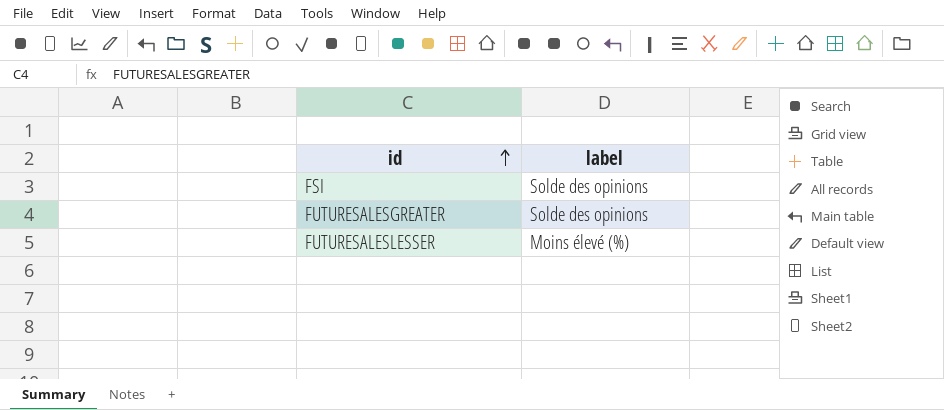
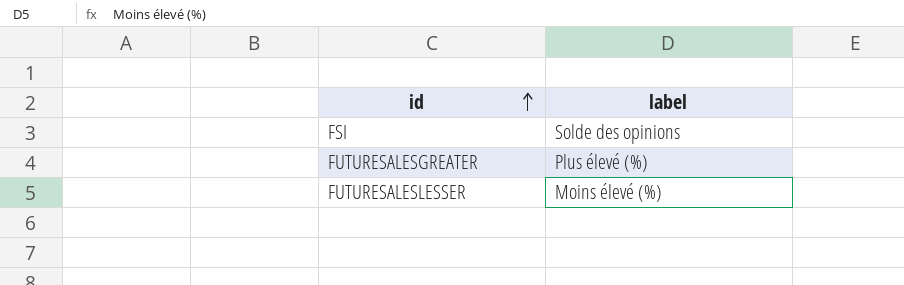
FUTURESALESGREATER | label: Solde des opinions -> Plus élevé (%)

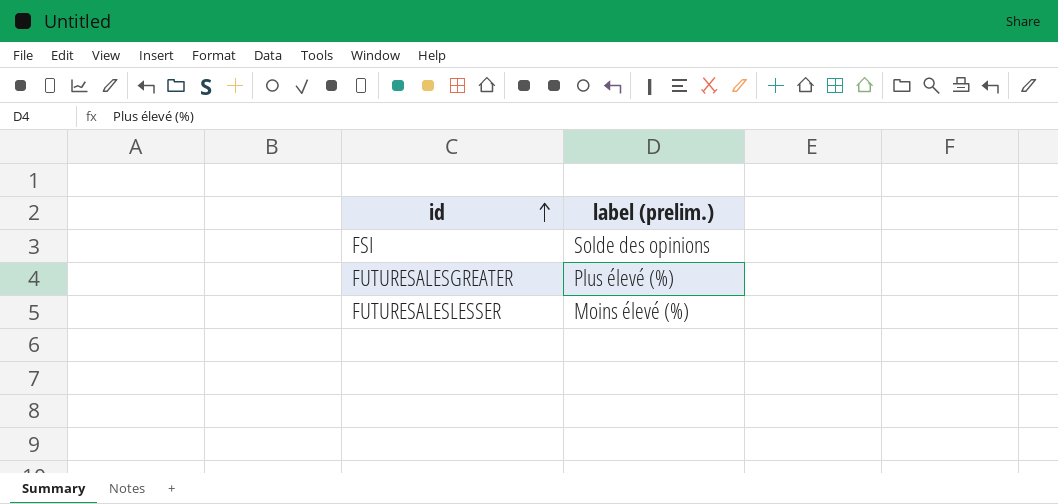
column name: label -> label (prelim.)

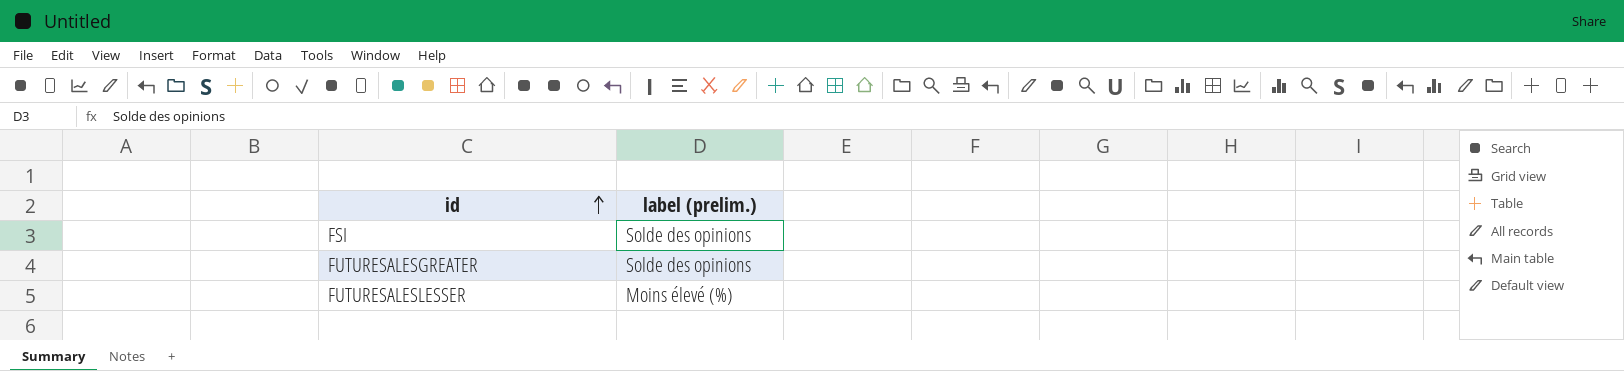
FUTURESALESGREATER | label (prelim.): Plus élevé (%) -> Solde des opinions

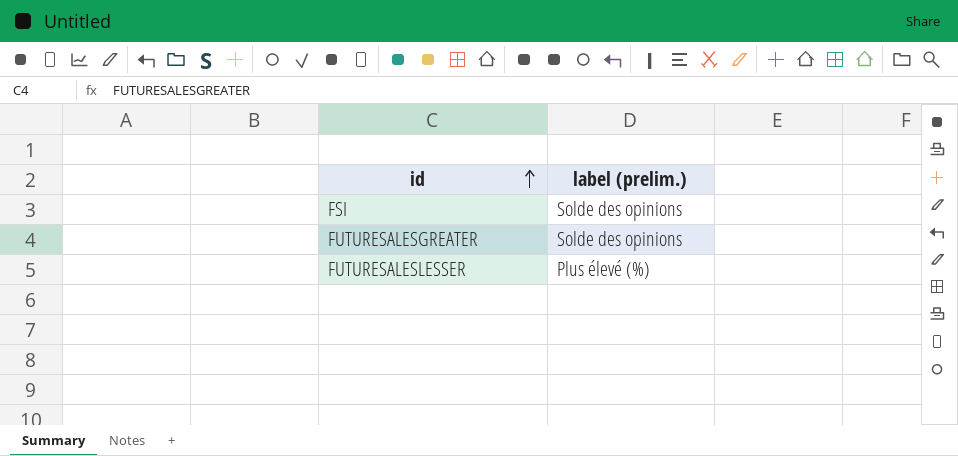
FUTURESALESLESSER | label (prelim.): Moins élevé (%) -> Plus élevé (%)

